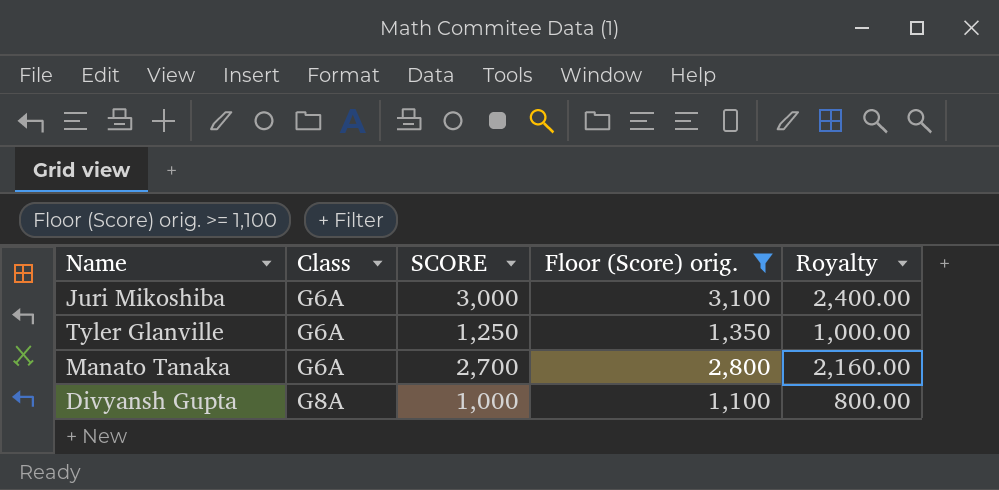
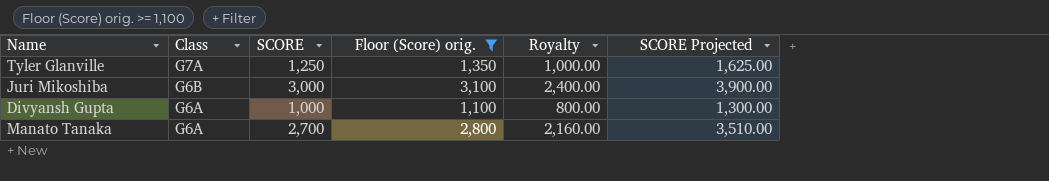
row order: Class ascending -> Class descending
column SCORE Projected | formula: none -> [SCORE] * 1.3
Tyler Glanville | Class: G6A -> G7A
Juri Mikoshiba | Class: G6A -> G6B
Divyansh Gupta | Class: G8A -> G6A

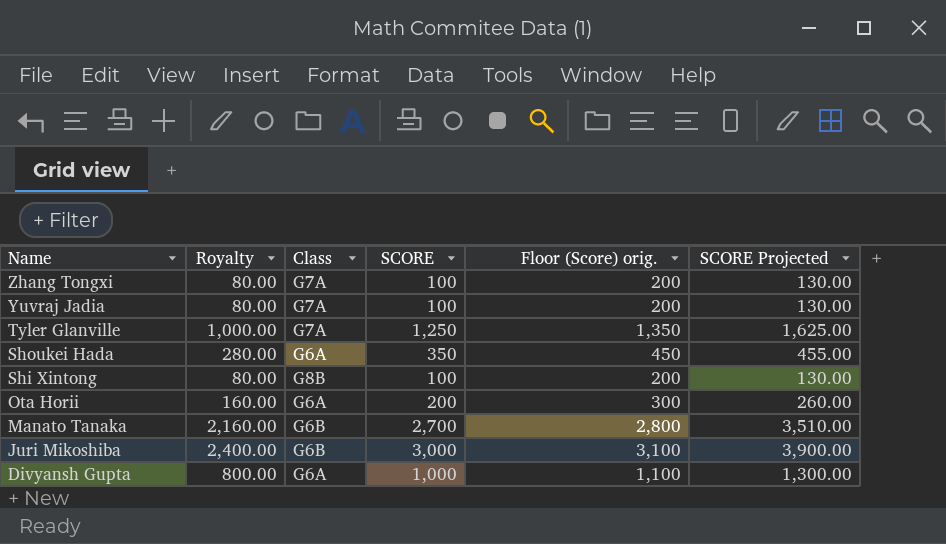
filter: Floor (Score) orig. >= 1,100 -> none
row order: Class descending -> Name descending
column Royalty | position: 5 -> 2
Manato Tanaka | Class: G6A -> G6B

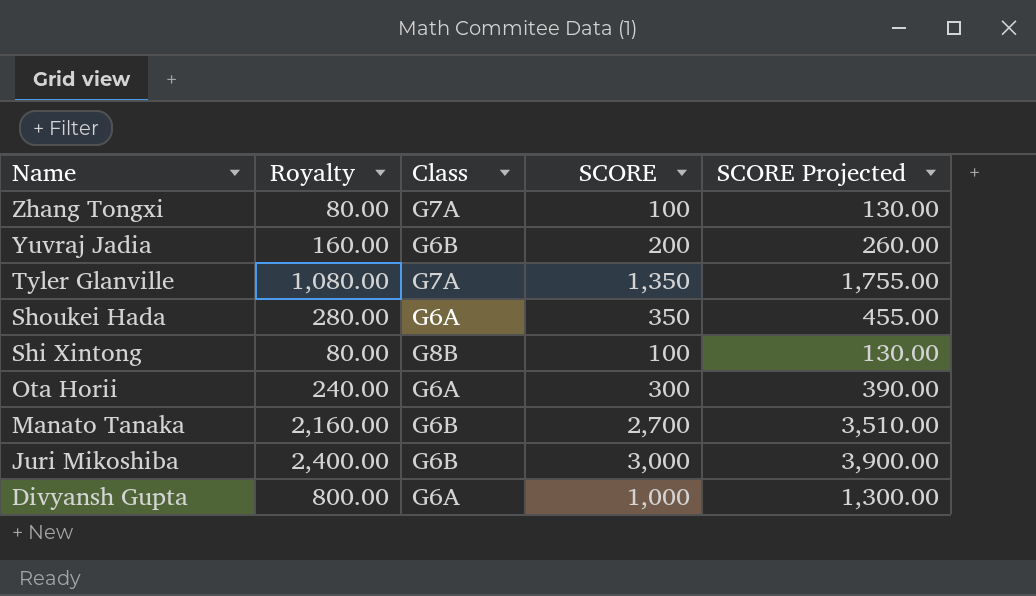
column Floor (Score) orig. | formula: [SCORE] + 100 -> none
Yuvraj Jadia | Royalty: 80.00 -> 160.00
Yuvraj Jadia | Class: G7A -> G6B
Yuvraj Jadia | SCORE: 100 -> 200
Yuvraj Jadia | SCORE Projected: 130.00 -> 260.00
Tyler Glanville | Royalty: 1,000.00 -> 1,080.00
Tyler Glanville | SCORE: 1,250 -> 1,350
Tyler Glanville | SCORE Projected: 1,625.00 -> 1,755.00
Ota Horii | Royalty: 160.00 -> 240.00
Ota Horii | SCORE: 200 -> 300
Ota Horii | SCORE Projected: 260.00 -> 390.00

